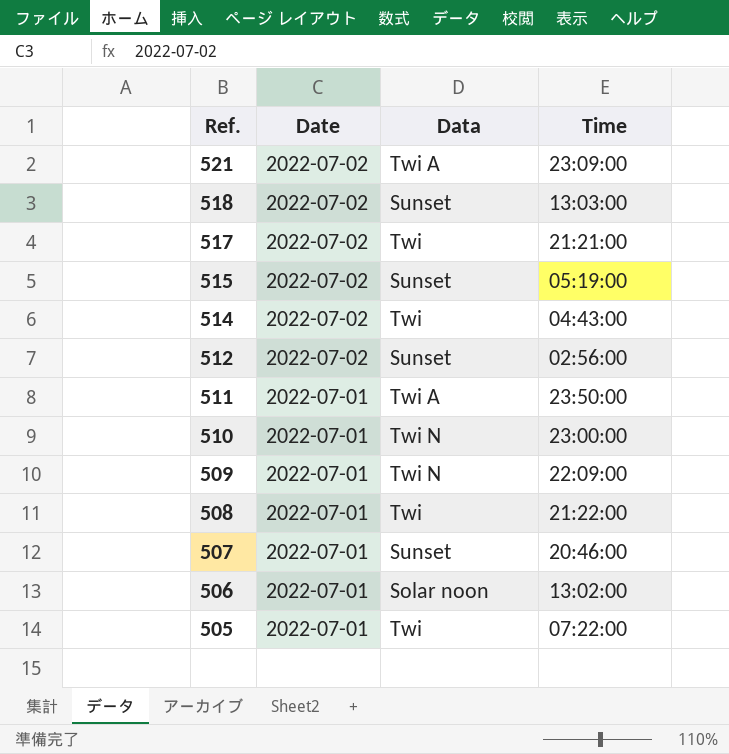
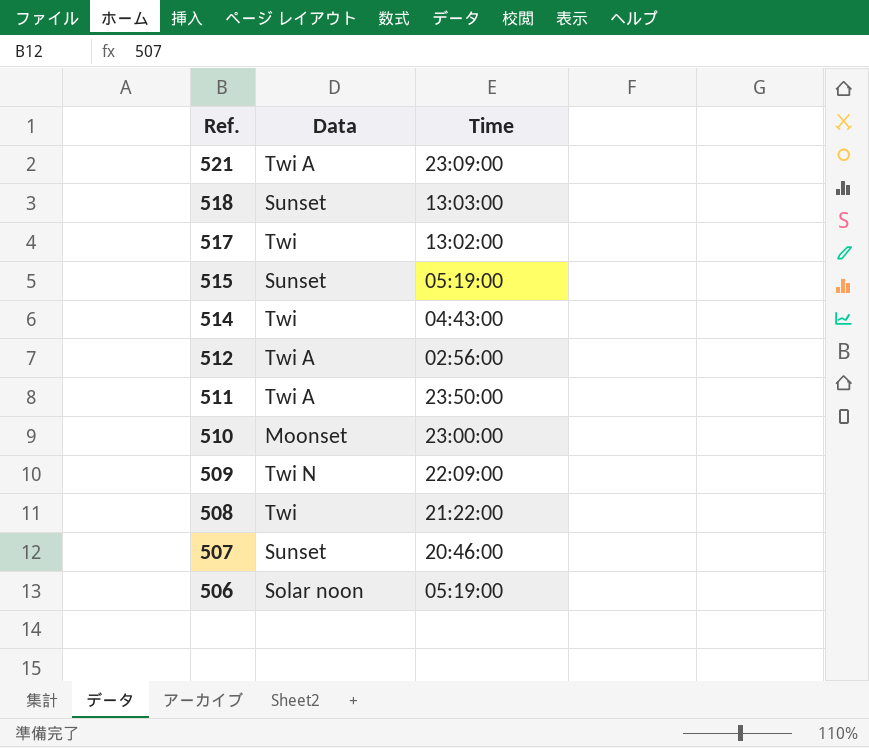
column Date | position: 2 -> none
row 505: 2022-07-01 | Twi | 07:22:00 -> none
517 | Time: 21:21:00 -> 13:02:00
512 | Data: Sunset -> Twi A
510 | Data: Twi N -> Moonset
506 | Time: 13:02:00 -> 05:19:00

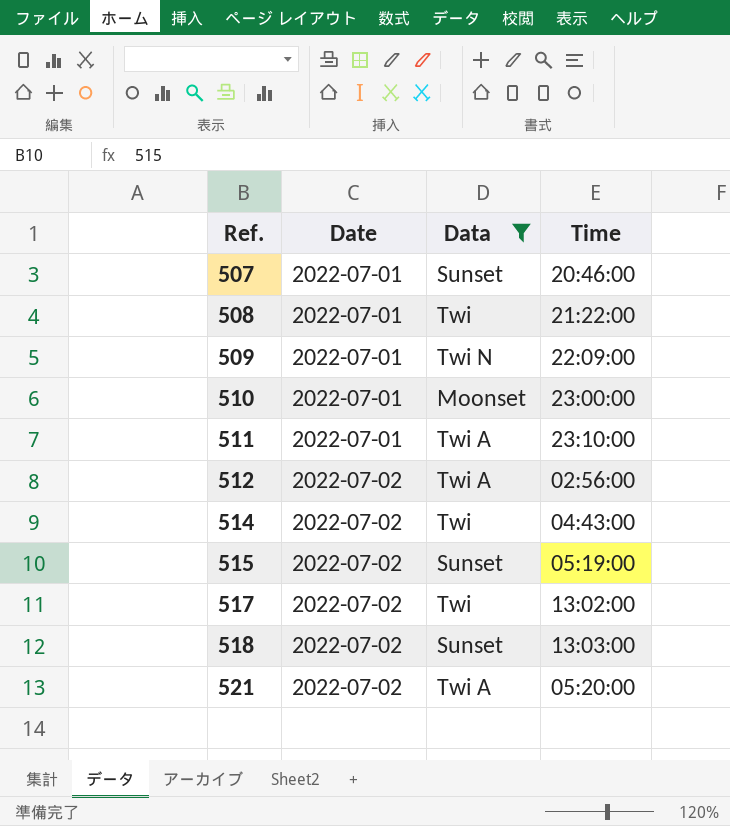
filter: none -> Data != Solar noon
row order: Ref. descending -> Ref. ascending
column Date | position: none -> 2
511 | Time: 23:50:00 -> 23:10:00
521 | Time: 23:09:00 -> 05:20:00

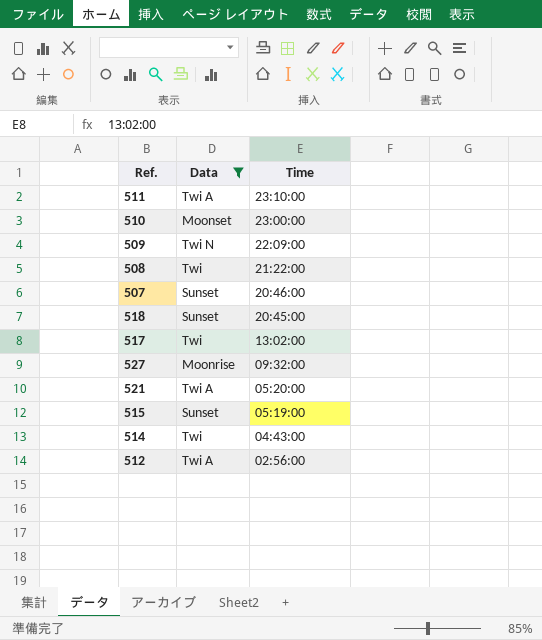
row order: Ref. ascending -> Time descending
column Date | position: 2 -> none
518 | Time: 13:03:00 -> 20:45:00
row 527: none -> Moonrise | 09:32:00

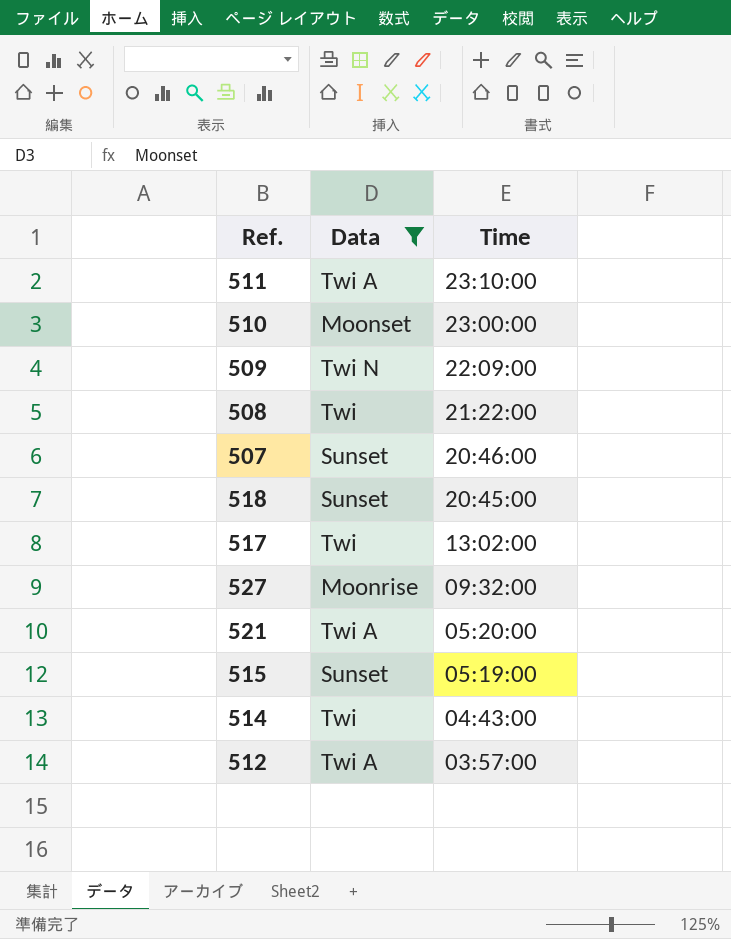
512 | Time: 02:56:00 -> 03:57:00

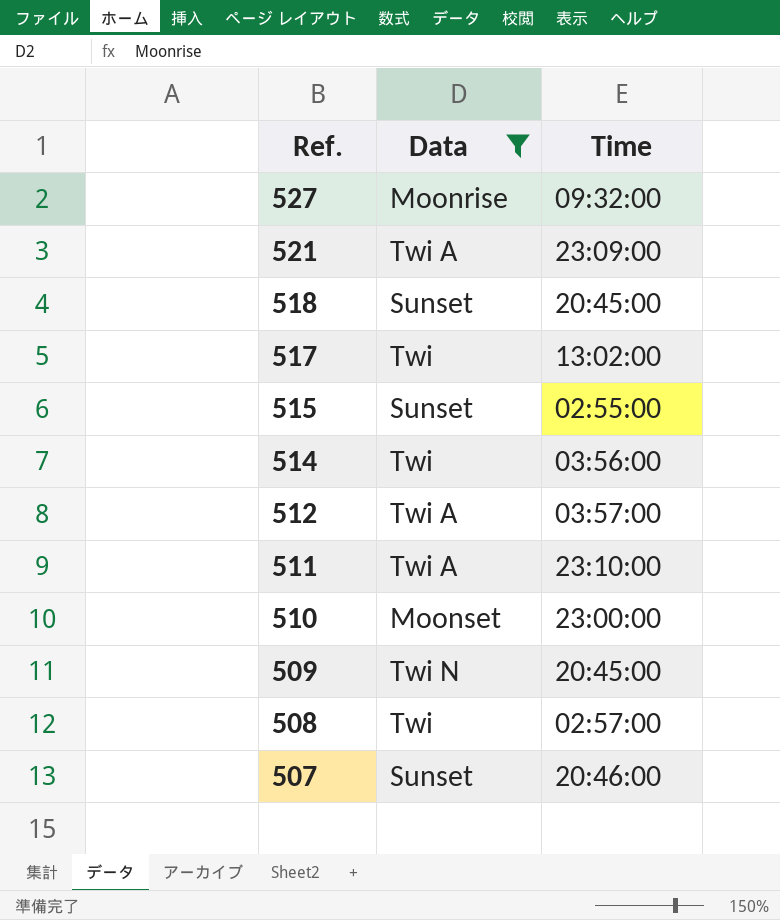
row order: Time descending -> Ref. descending
521 | Time: 05:20:00 -> 23:09:00
515 | Time: 05:19:00 -> 02:55:00
514 | Time: 04:43:00 -> 03:56:00
509 | Time: 22:09:00 -> 20:45:00
508 | Time: 21:22:00 -> 02:57:00

